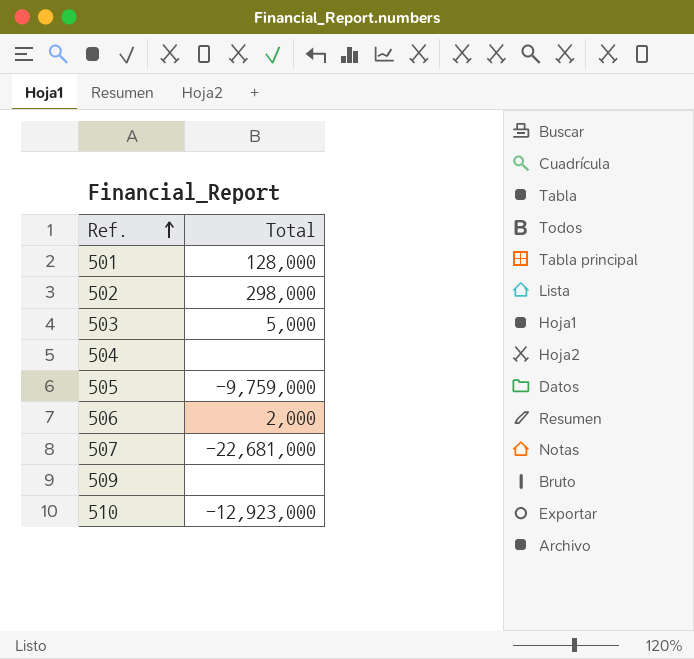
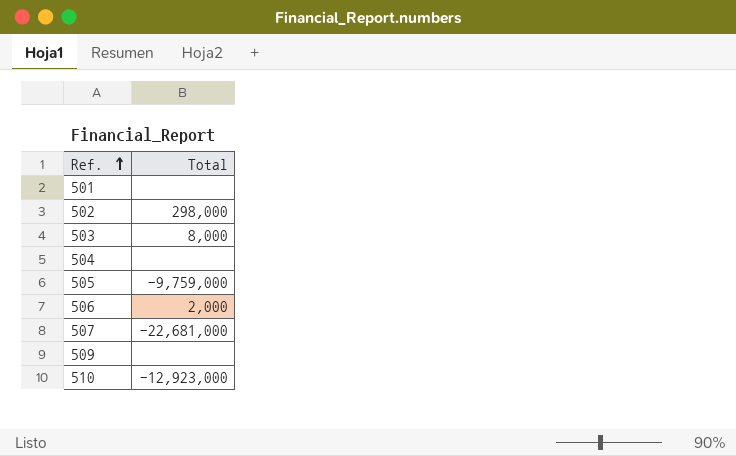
501 | Total: 128,000 -> none
503 | Total: 5,000 -> 8,000

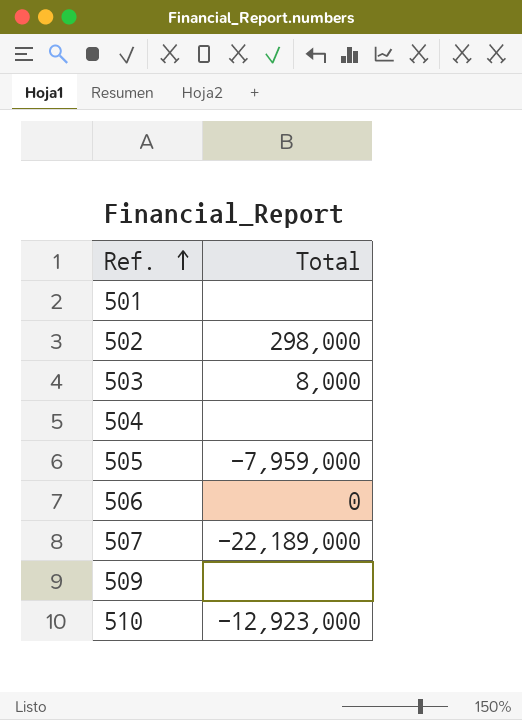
505 | Total: -9,759,000 -> -7,959,000
506 | Total: 2,000 -> 0
507 | Total: -22,681,000 -> -22,189,000

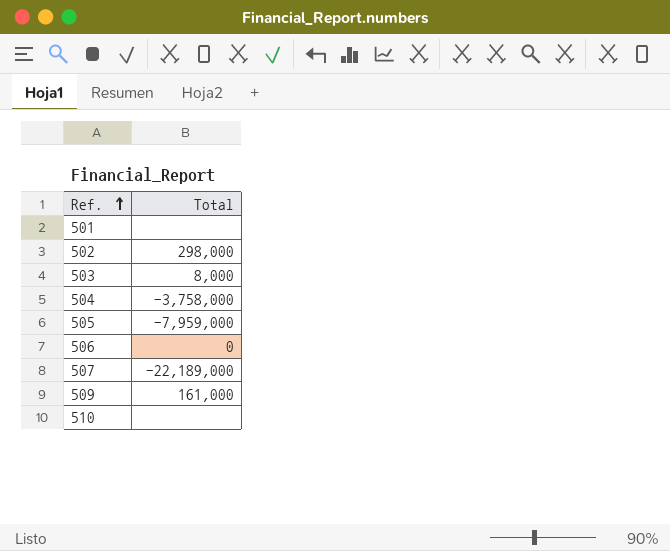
504 | Total: none -> -3,758,000
509 | Total: none -> 161,000
510 | Total: -12,923,000 -> none

